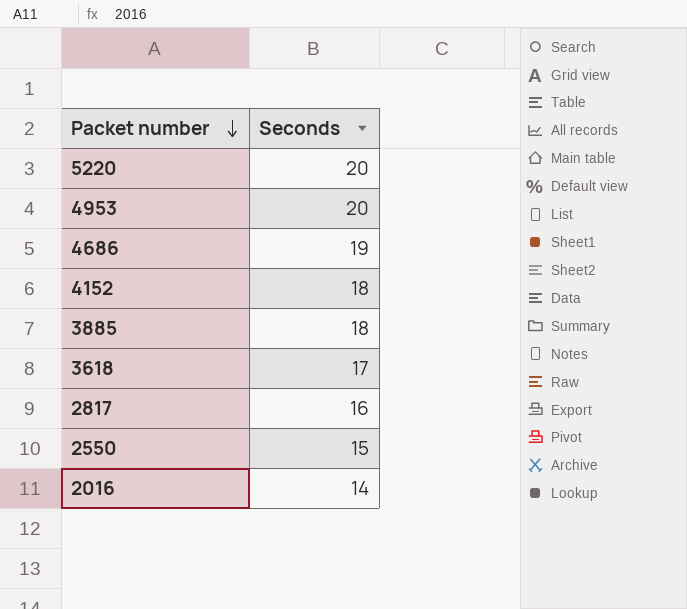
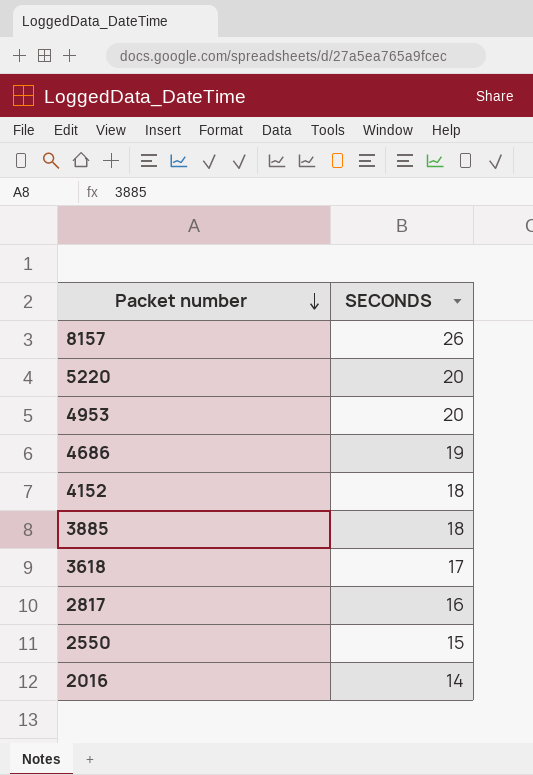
column name: Seconds -> SECONDS
row 8157: none -> 26

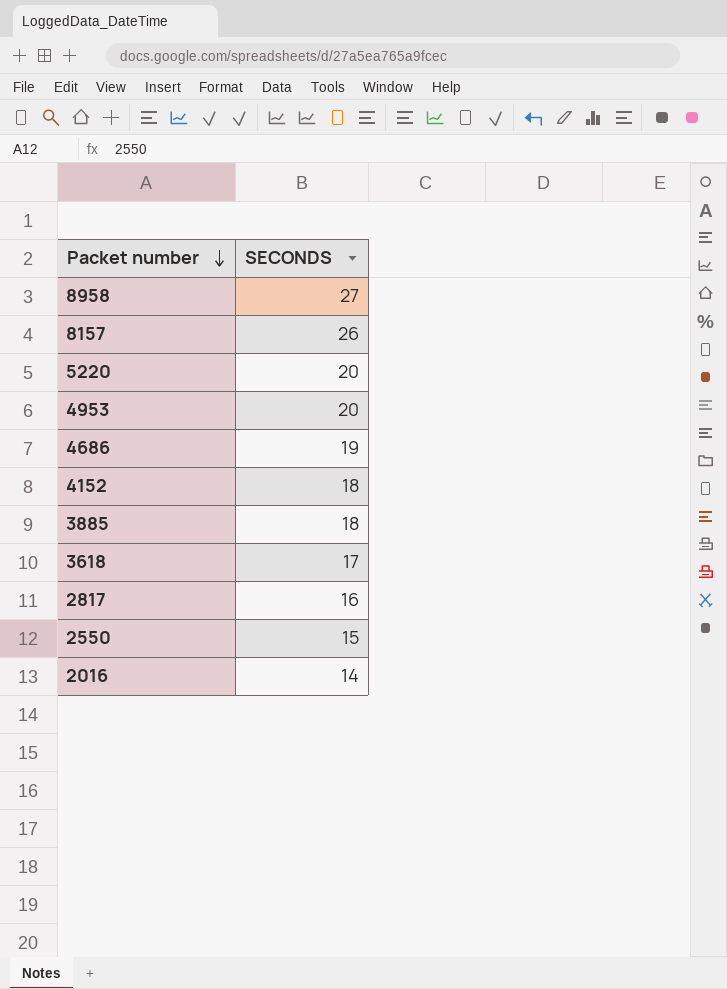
row 8958: none -> 27

